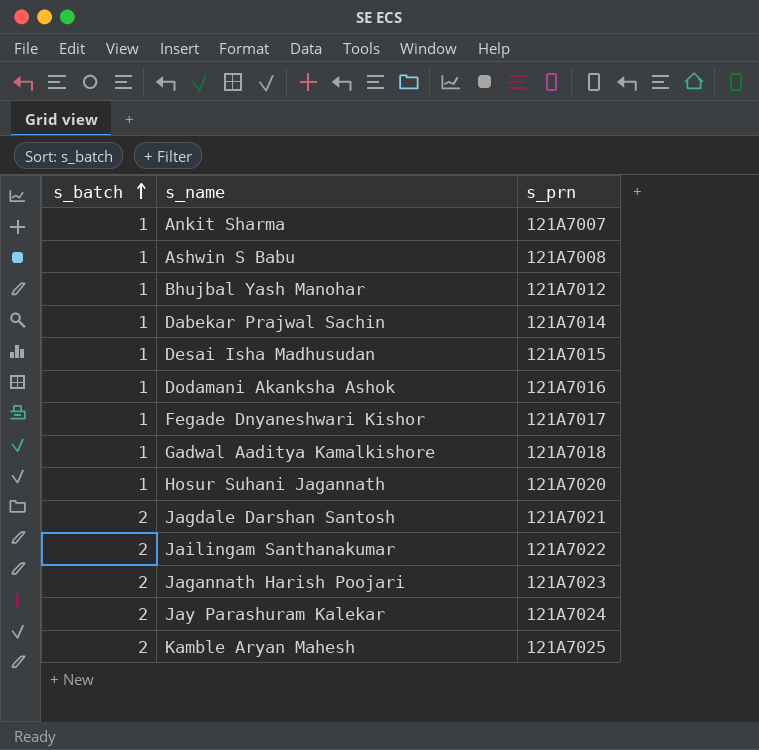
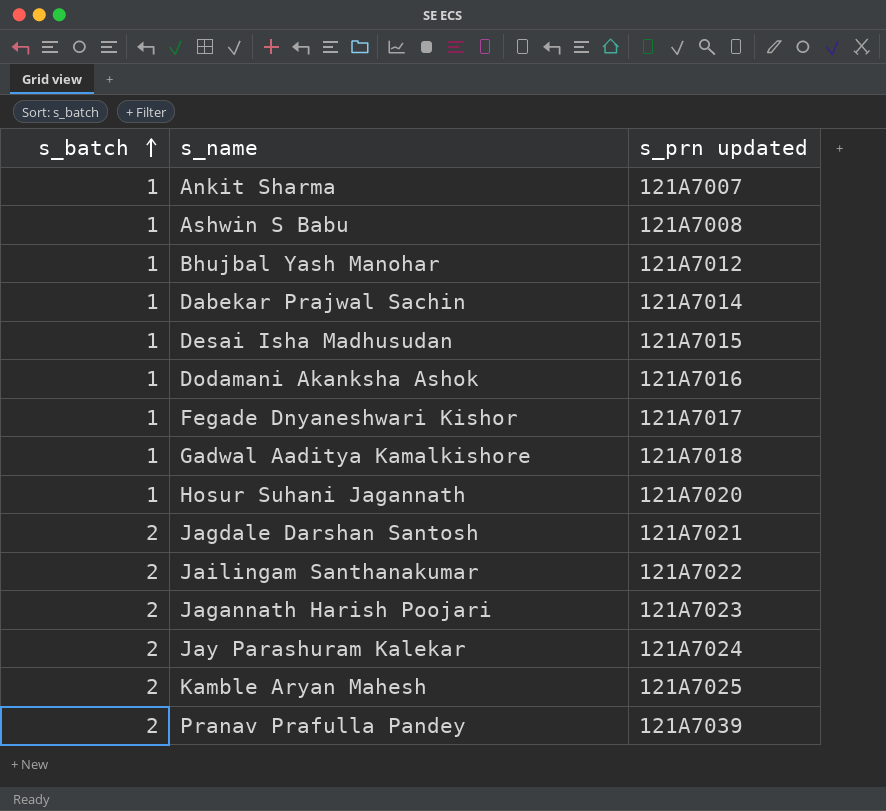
column name: s_prn -> s_prn updated
row Pranav Prafulla Pandey: none -> 2 | 121A7039

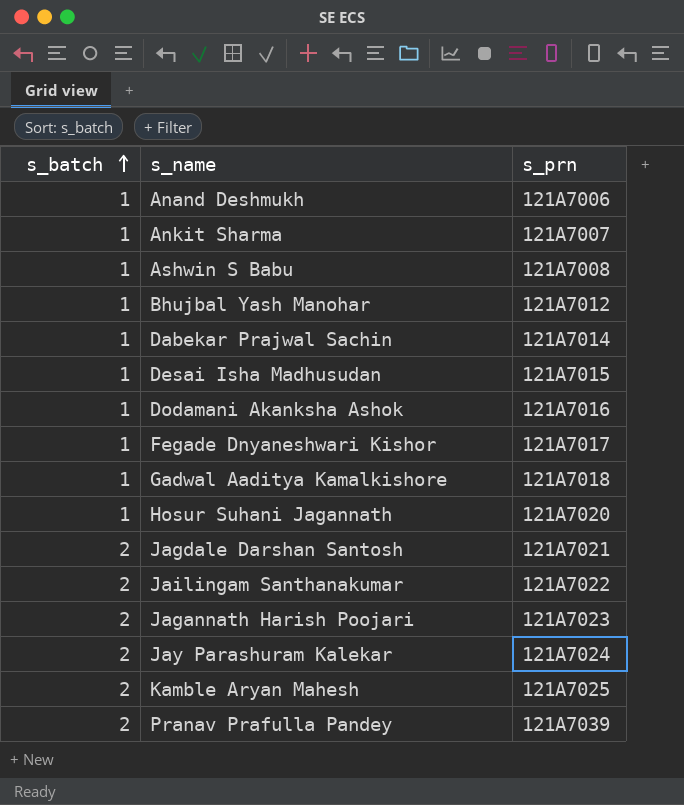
column name: s_prn updated -> s_prn
row Anand Deshmukh: none -> 1 | 121A7006

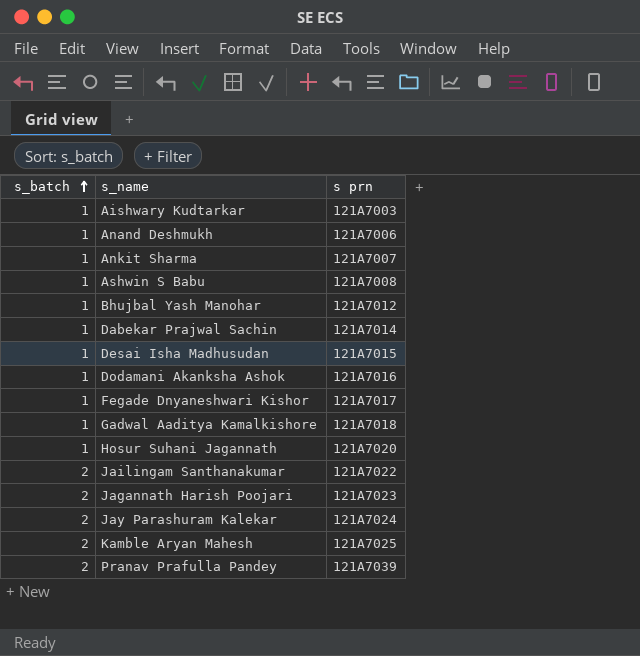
column name: s_prn -> s prn
row Jagdale Darshan Santosh: 2 | 121A7021 -> none
row Aishwary Kudtarkar: none -> 1 | 121A7003

